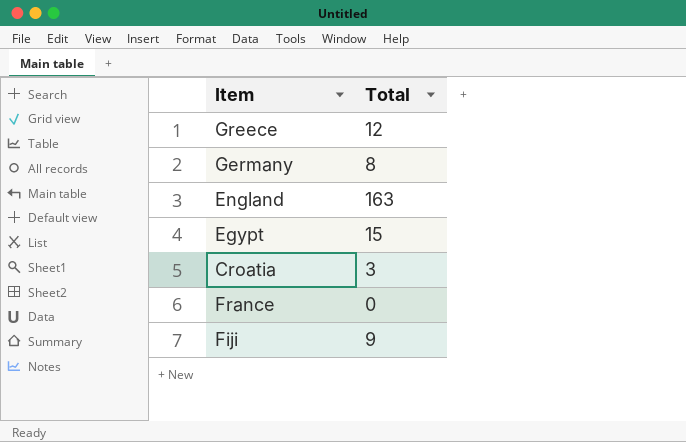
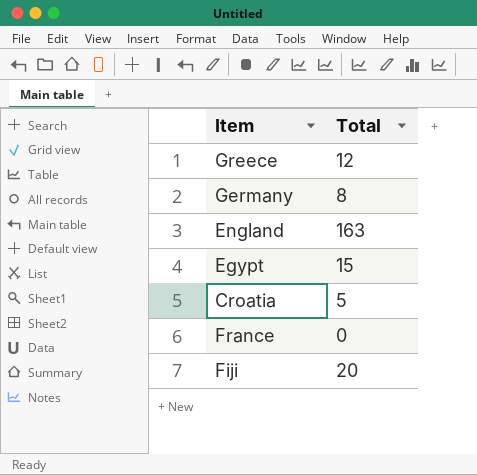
Croatia | Total: 3 -> 5
Fiji | Total: 9 -> 20

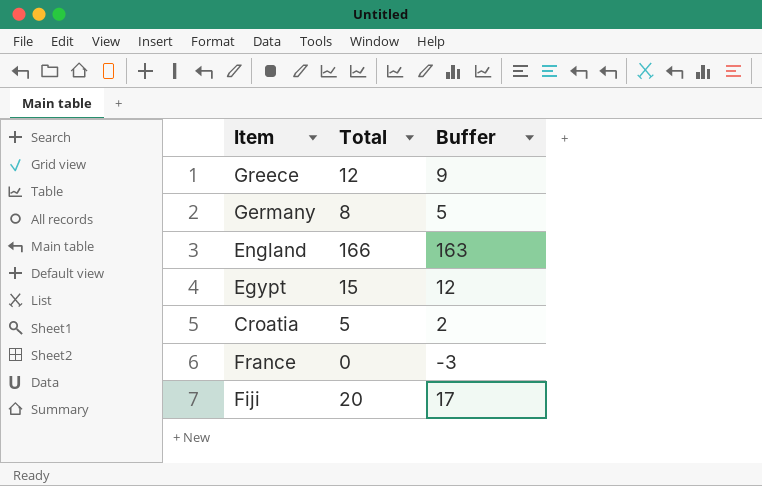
column Buffer | formula: none -> [Total] - 3
England | Total: 163 -> 166

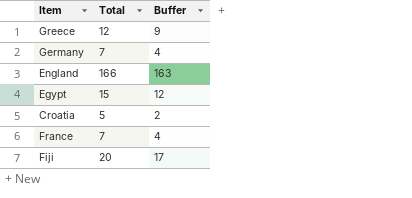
Germany | Total: 8 -> 7
Germany | Buffer: 5 -> 4
France | Total: 0 -> 7
France | Buffer: -3 -> 4

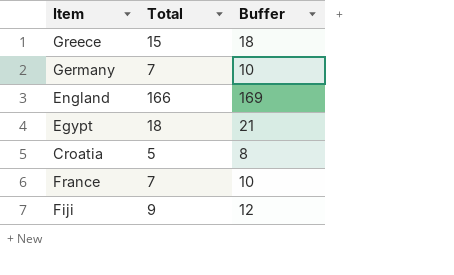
column Buffer | formula: [Total] - 3 -> [Total] + 3
Greece | Total: 12 -> 15
Egypt | Total: 15 -> 18
Fiji | Total: 20 -> 9

